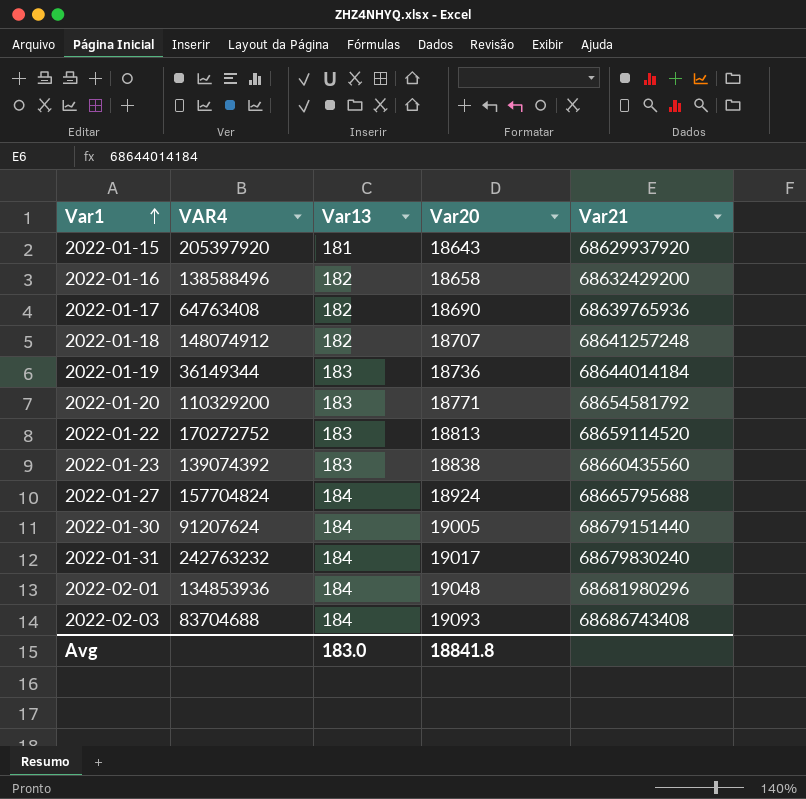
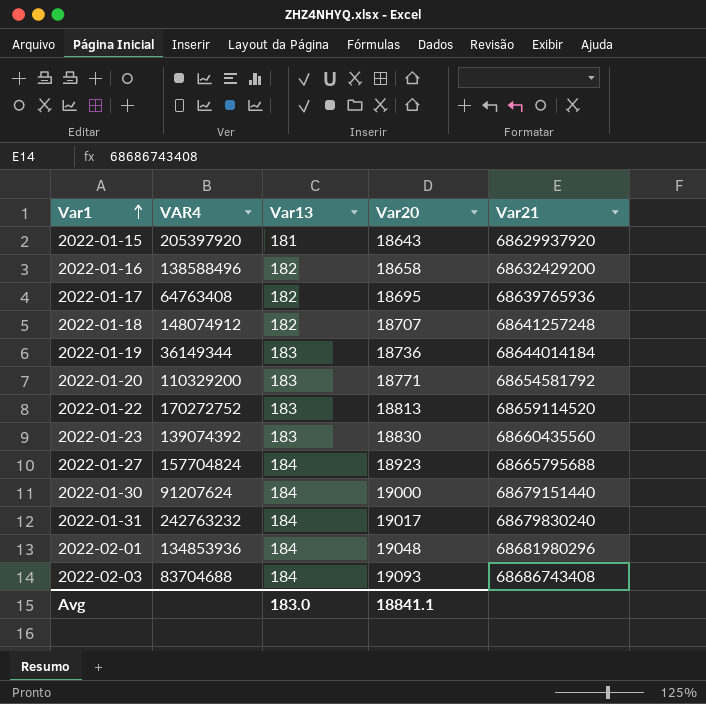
2022-01-17 | Var20: 18690 -> 18695
2022-01-23 | Var20: 18838 -> 18830
2022-01-27 | Var20: 18924 -> 18923
2022-01-30 | Var20: 19005 -> 19000
Avg | Var20: 18841.8 -> 18841.1

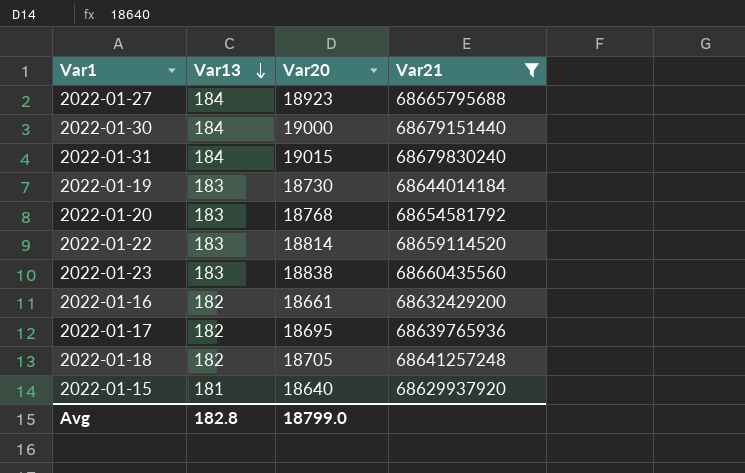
filter: none -> Var21 <= 68679830240
row order: Var1 ascending -> Var13 descending
column VAR4 | position: 2 -> none
2022-01-31 | Var20: 19017 -> 19015
2022-01-19 | Var20: 18736 -> 18730
2022-01-20 | Var20: 18771 -> 18768
2022-01-22 | Var20: 18813 -> 18814
2022-01-23 | Var20: 18830 -> 18838
2022-01-16 | Var20: 18658 -> 18661
2022-01-18 | Var20: 18707 -> 18705
2022-01-15 | Var20: 18643 -> 18640
Avg | Var13: 183.0 -> 182.8
Avg | Var20: 18841.1 -> 18799.0

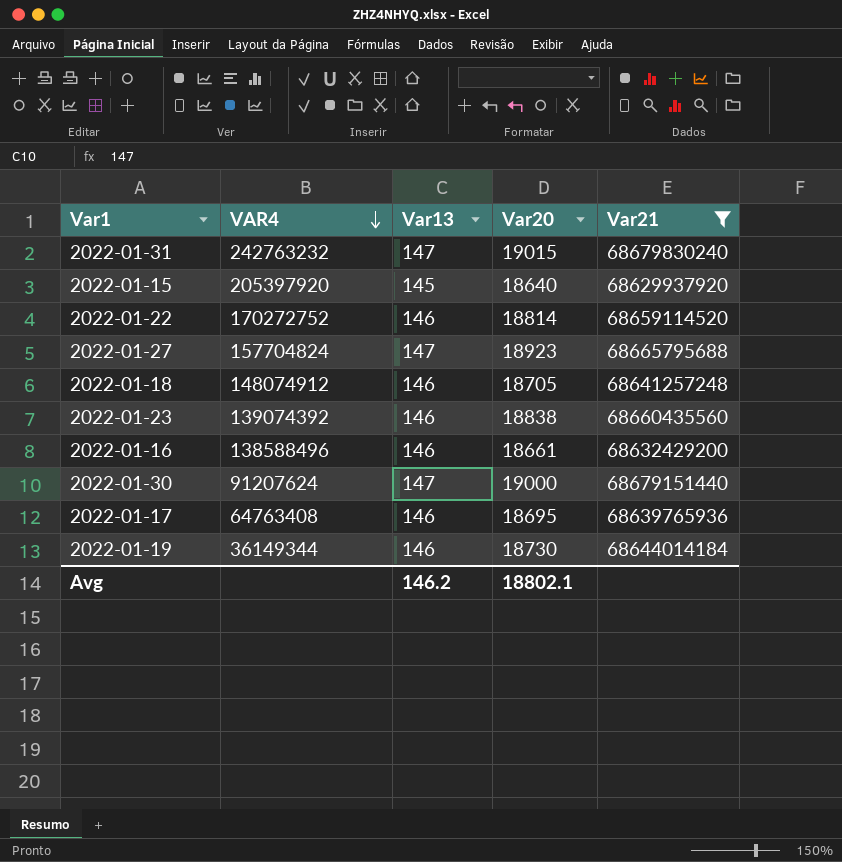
row order: Var13 descending -> VAR4 descending
column VAR4 | position: none -> 2
row 2022-01-20: 183 | 18768 | 68654581792 -> none
2022-01-31 | Var13: 184 -> 147
2022-01-15 | Var13: 181 -> 145
2022-01-22 | Var13: 183 -> 146
2022-01-27 | Var13: 184 -> 147
2022-01-18 | Var13: 182 -> 146
2022-01-23 | Var13: 183 -> 146
2022-01-16 | Var13: 182 -> 146
2022-01-30 | Var13: 184 -> 147
2022-01-17 | Var13: 182 -> 146
2022-01-19 | Var13: 183 -> 146
Avg | Var13: 182.8 -> 146.2
Avg | Var20: 18799.0 -> 18802.1

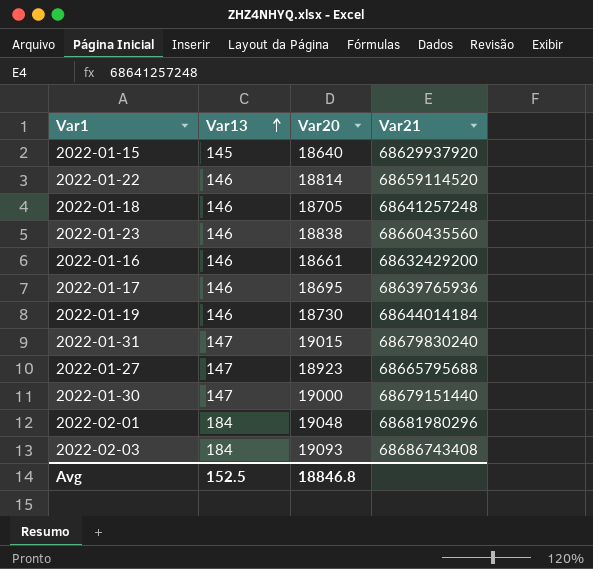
filter: Var21 <= 68679830240 -> none
row order: VAR4 descending -> Var13 ascending
column VAR4 | position: 2 -> none
Avg | Var13: 146.2 -> 152.5
Avg | Var20: 18802.1 -> 18846.8

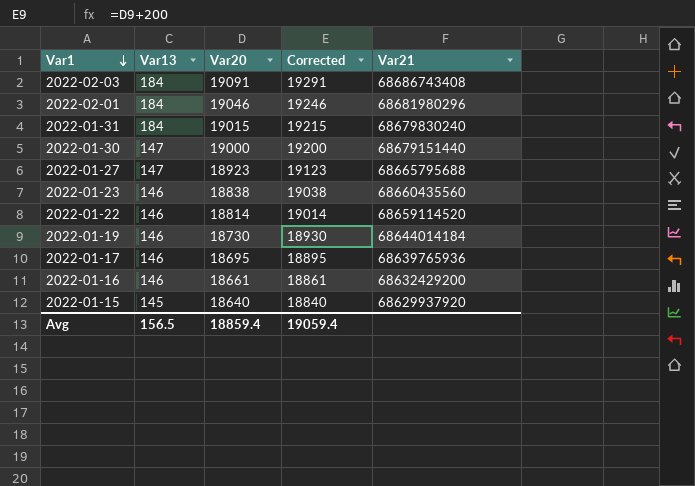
row order: Var13 ascending -> Var1 descending
column Corrected | formula: none -> [Var20] + 200
row 2022-01-18: 146 | 18705 | 68641257248 -> none
2022-02-03 | Var20: 19093 -> 19091
2022-02-01 | Var20: 19048 -> 19046
2022-01-31 | Var13: 147 -> 184
Avg | Var13: 152.5 -> 156.5
Avg | Var20: 18846.8 -> 18859.4

